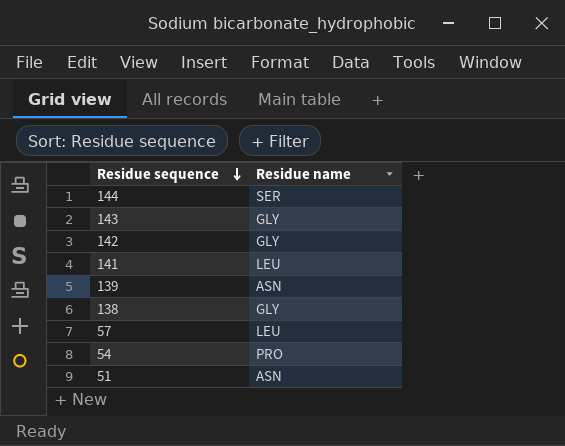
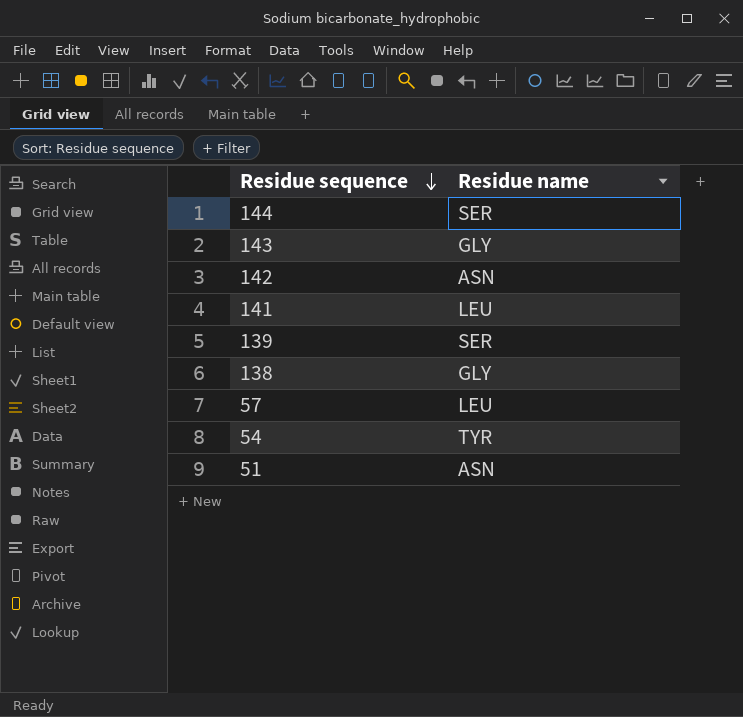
142 | Residue name: GLY -> ASN
139 | Residue name: ASN -> SER
54 | Residue name: PRO -> TYR

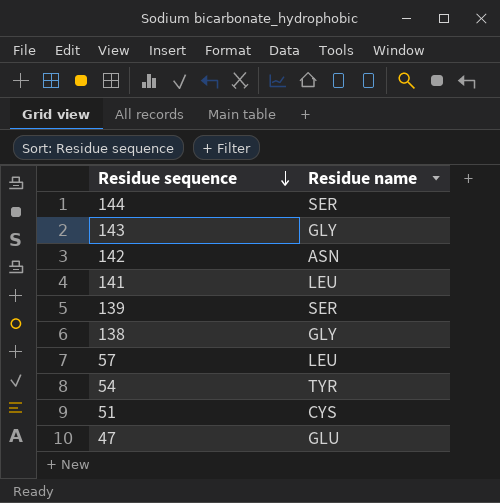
51 | Residue name: ASN -> CYS
row 47: none -> GLU

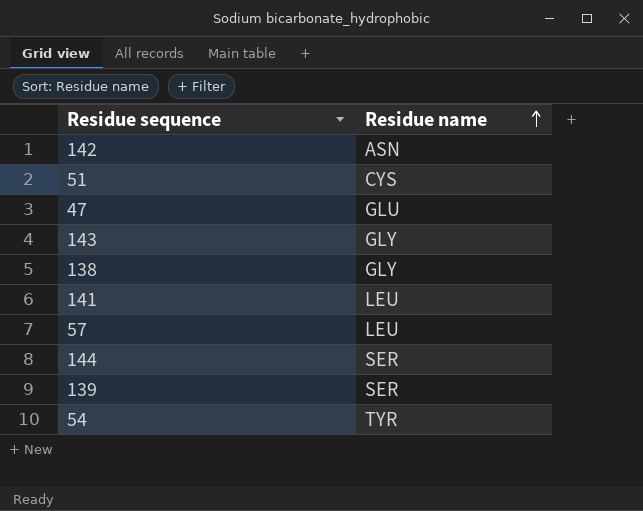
row order: Residue sequence descending -> Residue name ascending

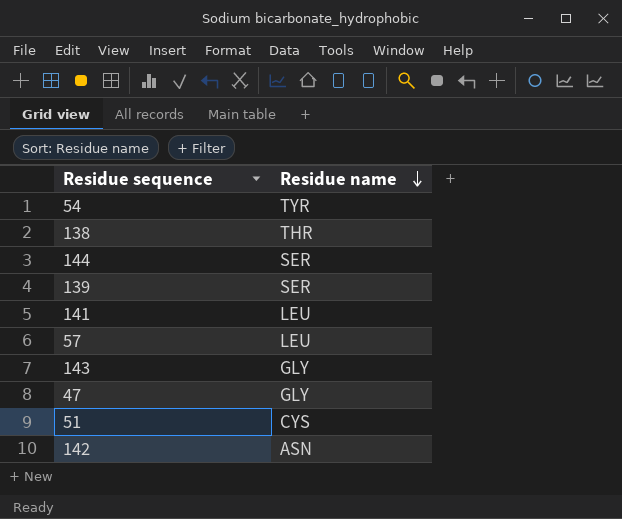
row order: Residue name ascending -> Residue name descending
138 | Residue name: GLY -> THR
47 | Residue name: GLU -> GLY

